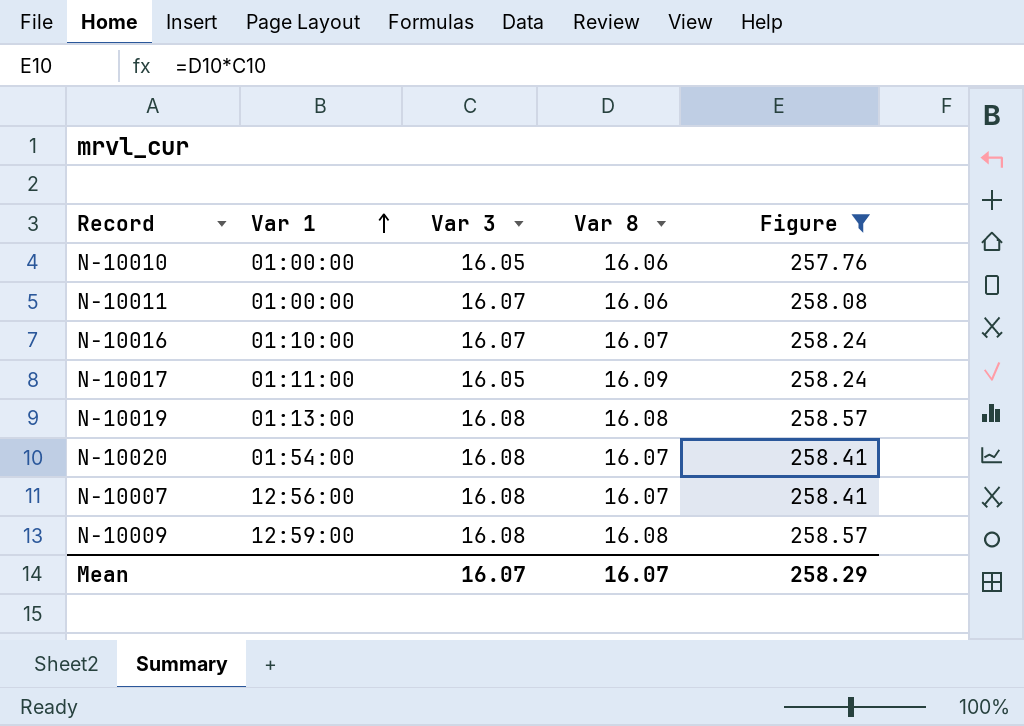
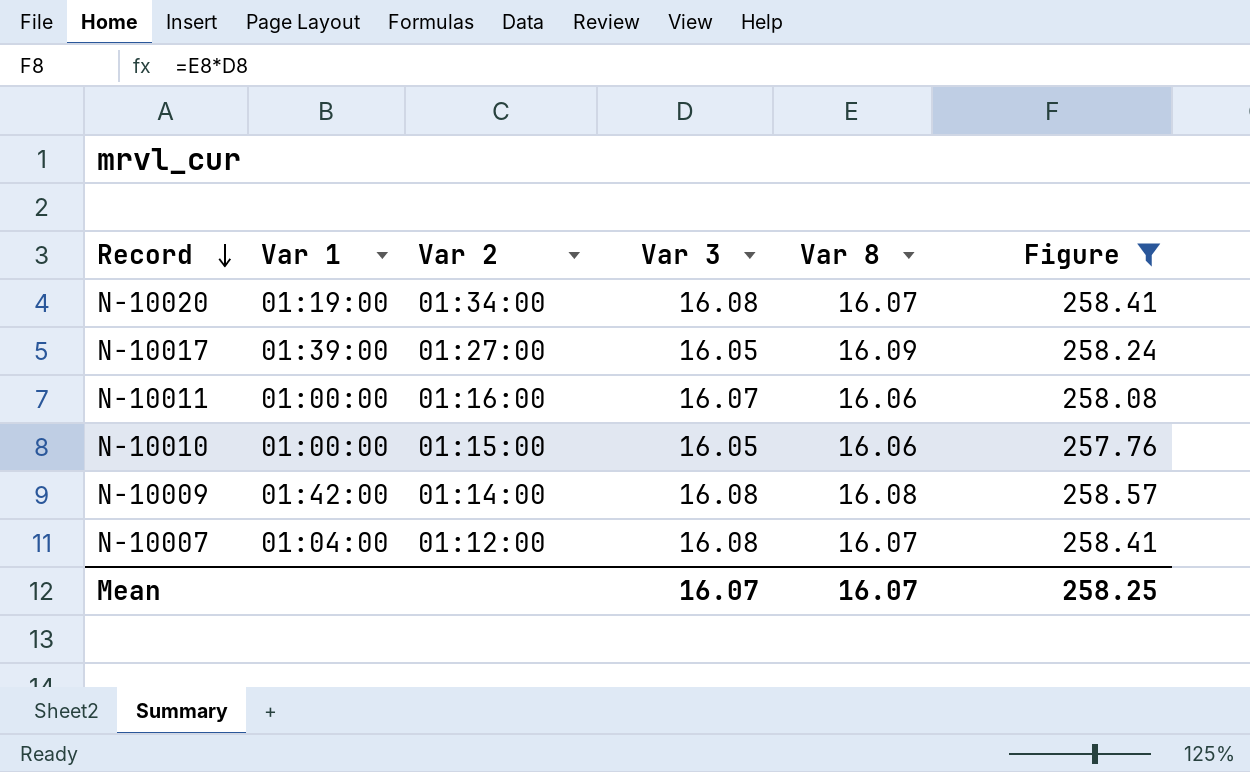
row order: Var 1 ascending -> Record descending
column Var 2 | position: none -> 3
row N-10016: 01:10:00 | 16.07 | 16.07 | 258.24 -> none
row N-10019: 01:13:00 | 16.08 | 16.08 | 258.57 -> none
N-10020 | Var 1: 01:54:00 -> 01:19:00
N-10017 | Var 1: 01:11:00 -> 01:39:00
N-10009 | Var 1: 12:59:00 -> 01:42:00
N-10007 | Var 1: 12:56:00 -> 01:04:00
Mean | Figure: 258.29 -> 258.25

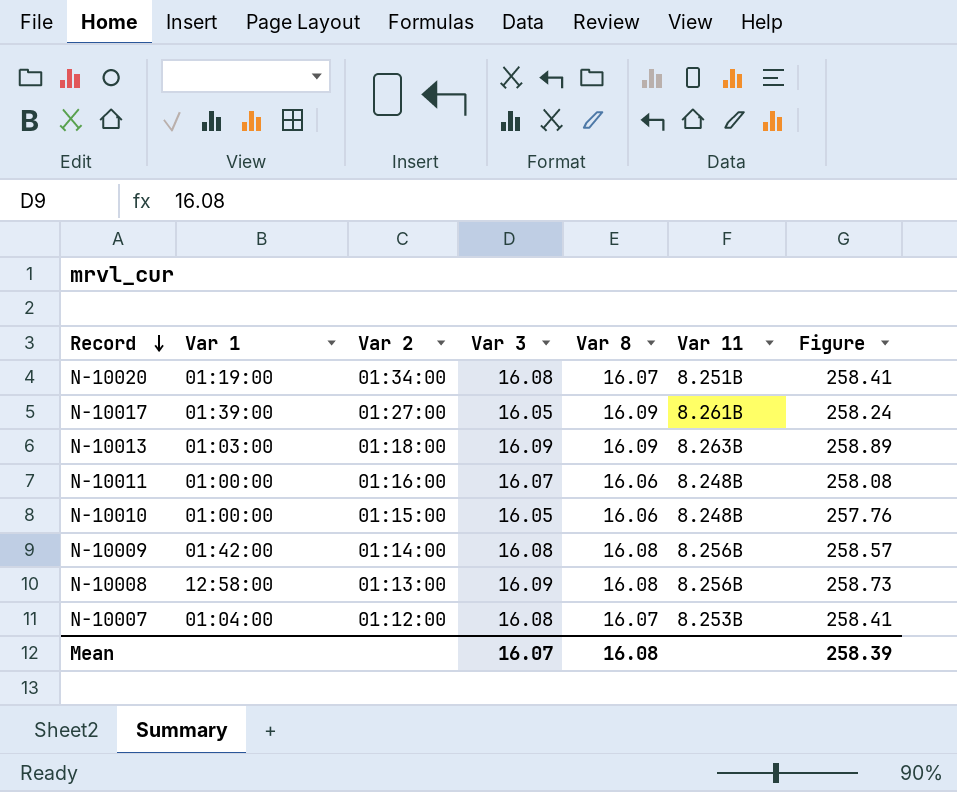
filter: Figure <= 258.57 -> none
column Var 11 | position: none -> 6
Mean | Var 8: 16.07 -> 16.08
Mean | Figure: 258.25 -> 258.39

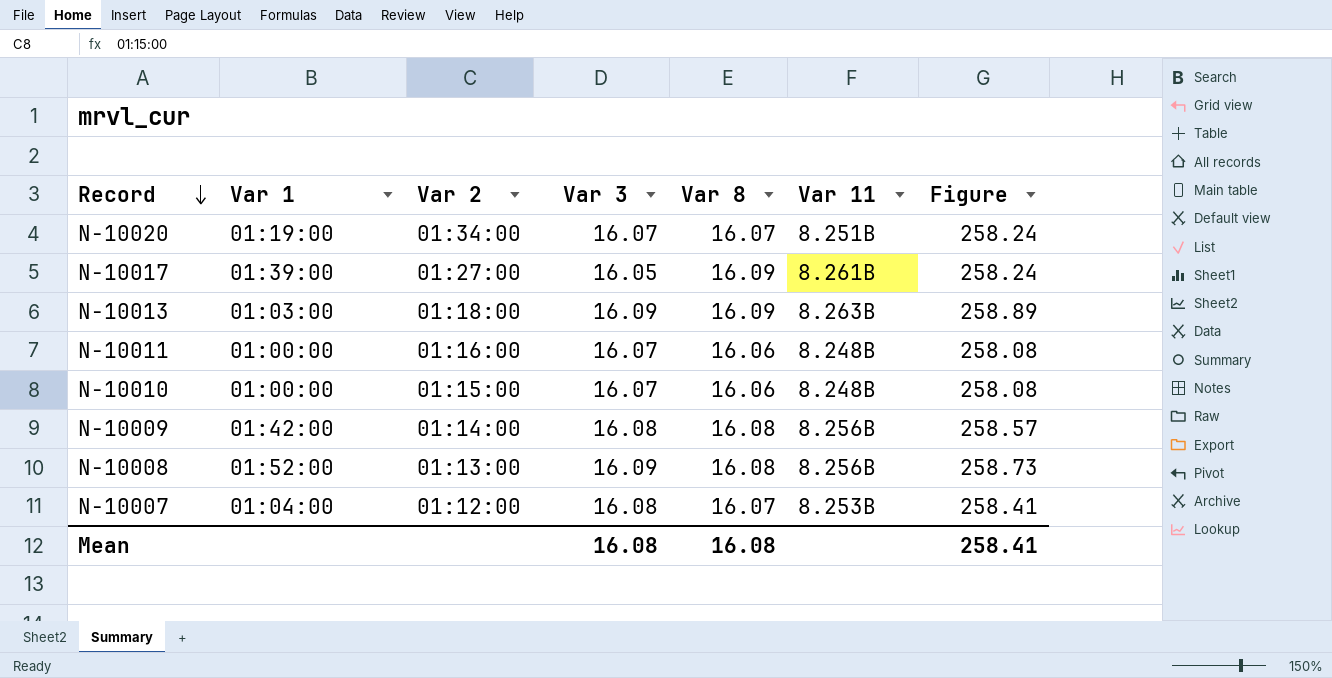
N-10020 | Var 3: 16.08 -> 16.07
N-10020 | Figure: 258.41 -> 258.24
N-10010 | Var 3: 16.05 -> 16.07
N-10010 | Figure: 257.76 -> 258.08
N-10008 | Var 1: 12:58:00 -> 01:52:00
Mean | Var 3: 16.07 -> 16.08
Mean | Figure: 258.39 -> 258.41

